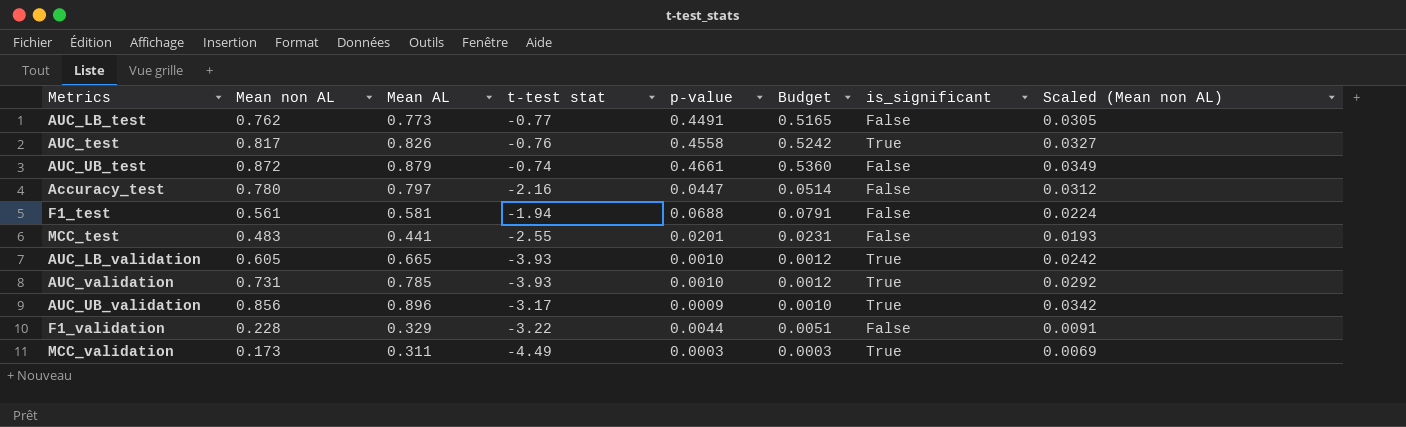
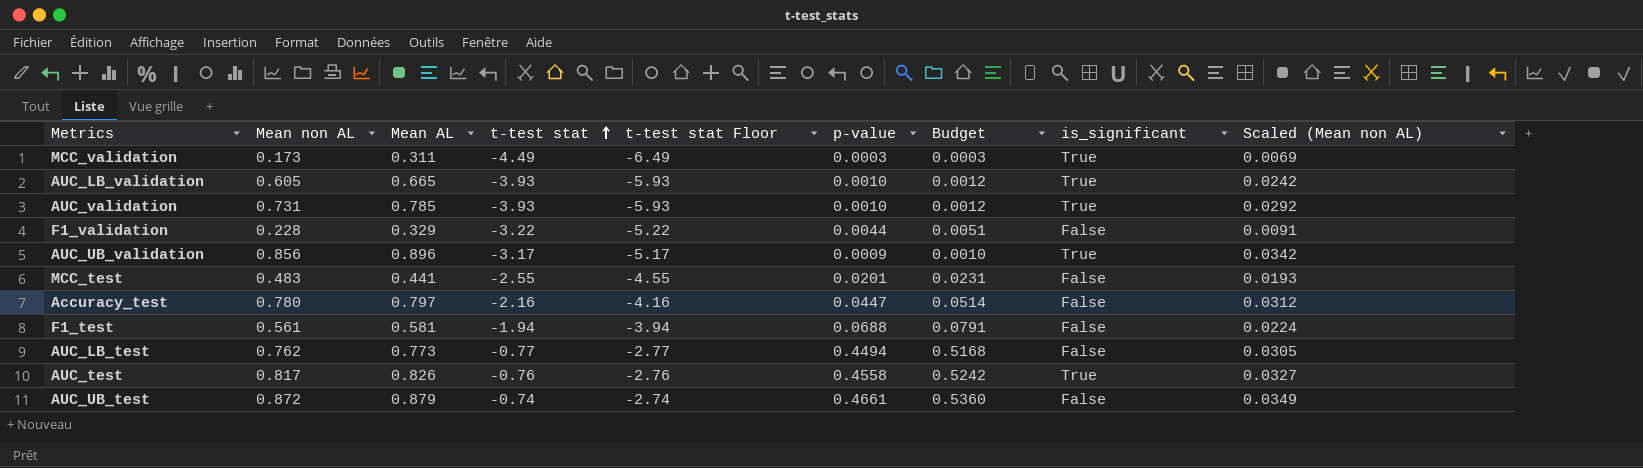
row order: none -> t-test stat ascending
column t-test stat Floor | formula: none -> [t-test stat] - 2
AUC_LB_test | p-value: 0.4491 -> 0.4494
AUC_LB_test | Budget: 0.5165 -> 0.5168

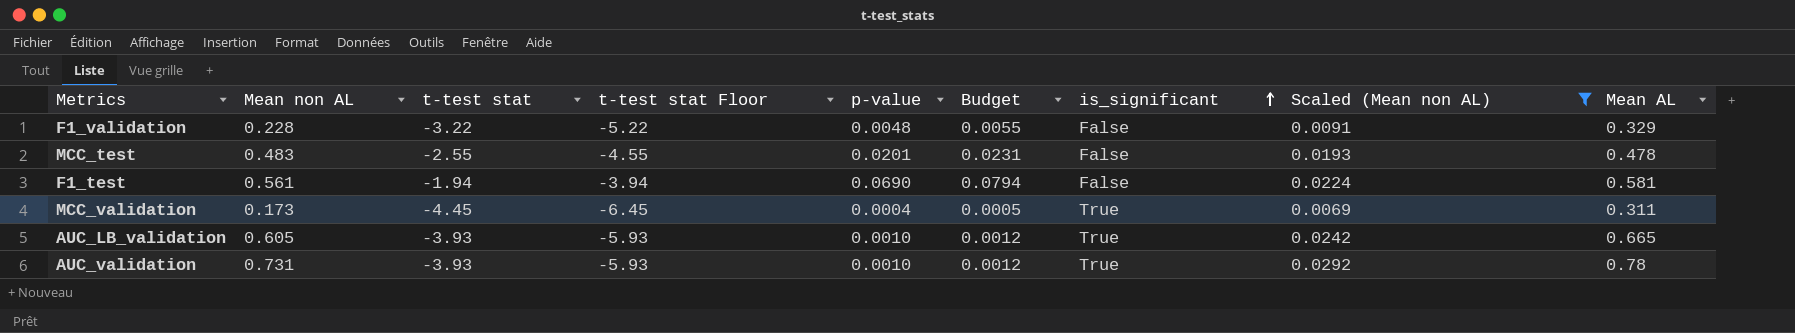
filter: none -> Scaled (Mean non AL) <= 0.0292
row order: t-test stat ascending -> is_significant ascending
column Mean AL | position: 3 -> 9
F1_validation | p-value: 0.0044 -> 0.0048
F1_validation | Budget: 0.0051 -> 0.0055
MCC_test | Mean AL: 0.441 -> 0.478
F1_test | p-value: 0.0688 -> 0.0690
F1_test | Budget: 0.0791 -> 0.0794
MCC_validation | t-test stat: -4.49 -> -4.45
MCC_validation | t-test stat Floor: -6.49 -> -6.45
MCC_validation | p-value: 0.0003 -> 0.0004
MCC_validation | Budget: 0.0003 -> 0.0005
AUC_validation | Mean AL: 0.785 -> 0.78

